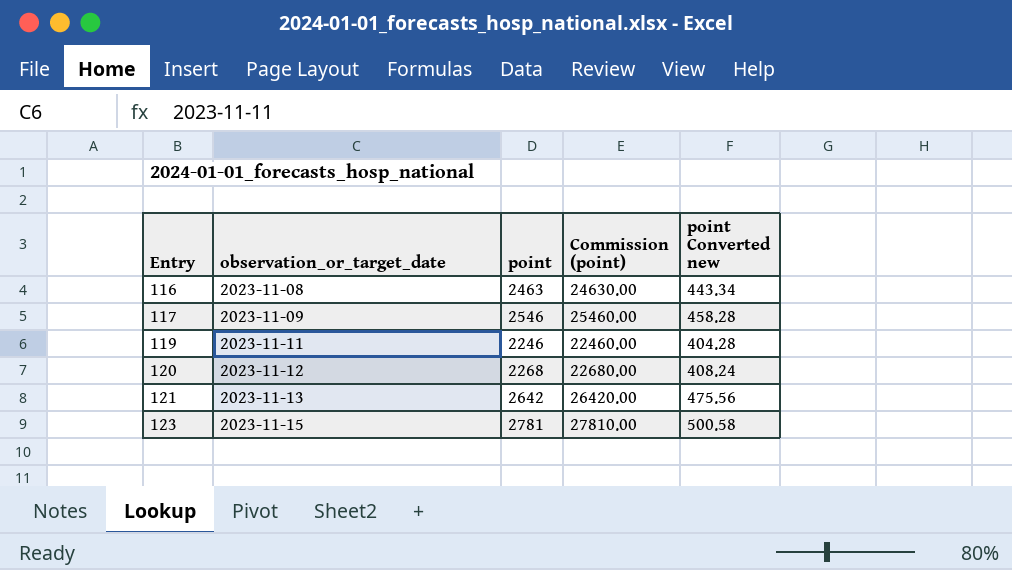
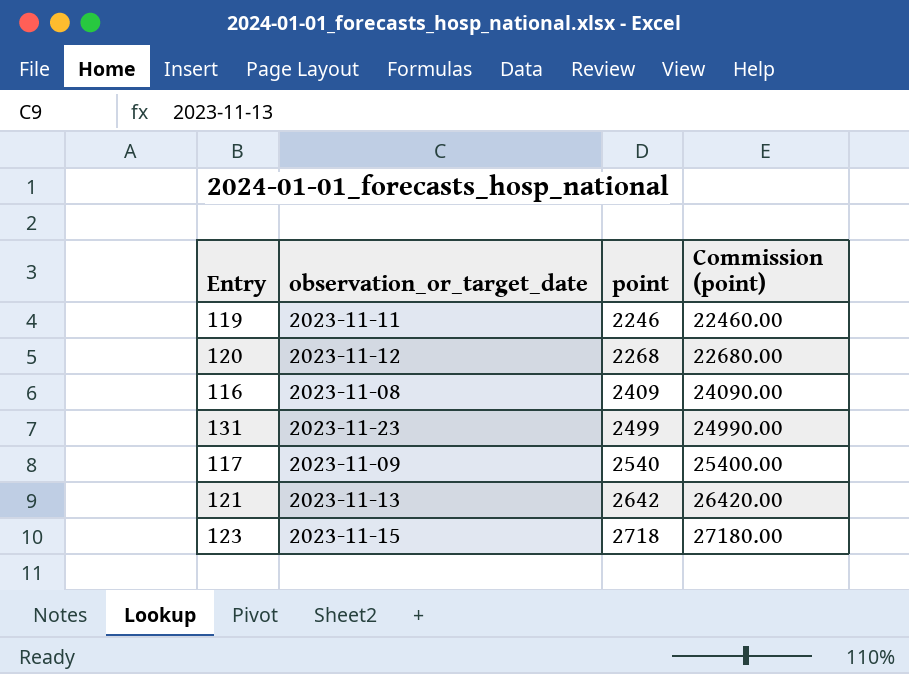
row order: Entry ascending -> point ascending
column point Converted new | formula: [point] * 0.18 -> none
116 | point: 2463 -> 2409
116 | Commission (point): 24630.00 -> 24090.00
row 131: none -> 2023-11-23 | 2499 | 24990.00
117 | point: 2546 -> 2540
117 | Commission (point): 25460.00 -> 25400.00
123 | point: 2781 -> 2718
123 | Commission (point): 27810.00 -> 27180.00

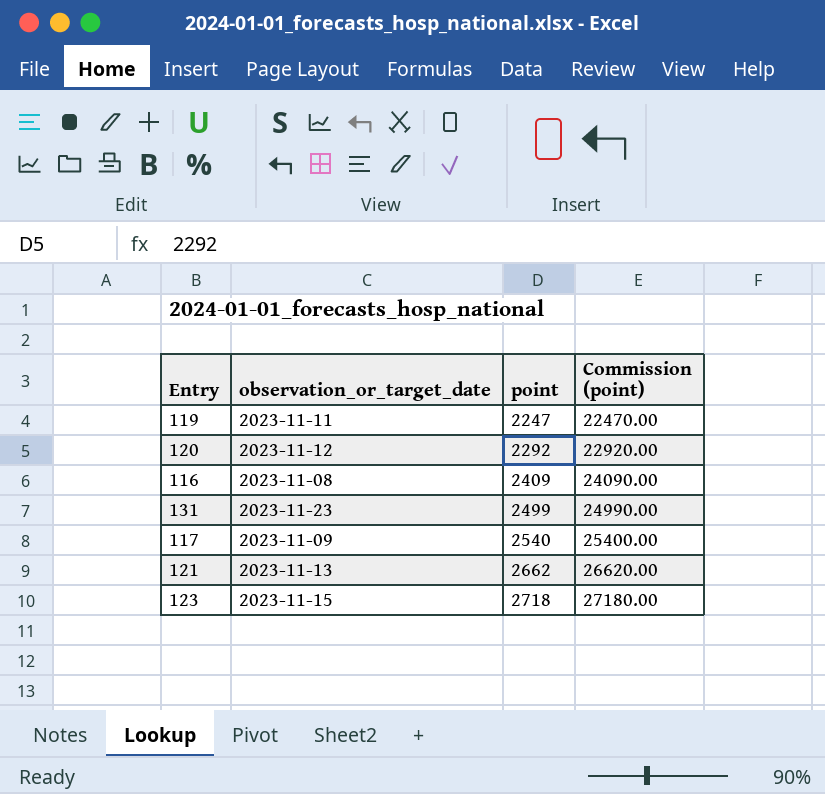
119 | point: 2246 -> 2247
119 | Commission (point): 22460.00 -> 22470.00
120 | point: 2268 -> 2292
120 | Commission (point): 22680.00 -> 22920.00
121 | point: 2642 -> 2662
121 | Commission (point): 26420.00 -> 26620.00

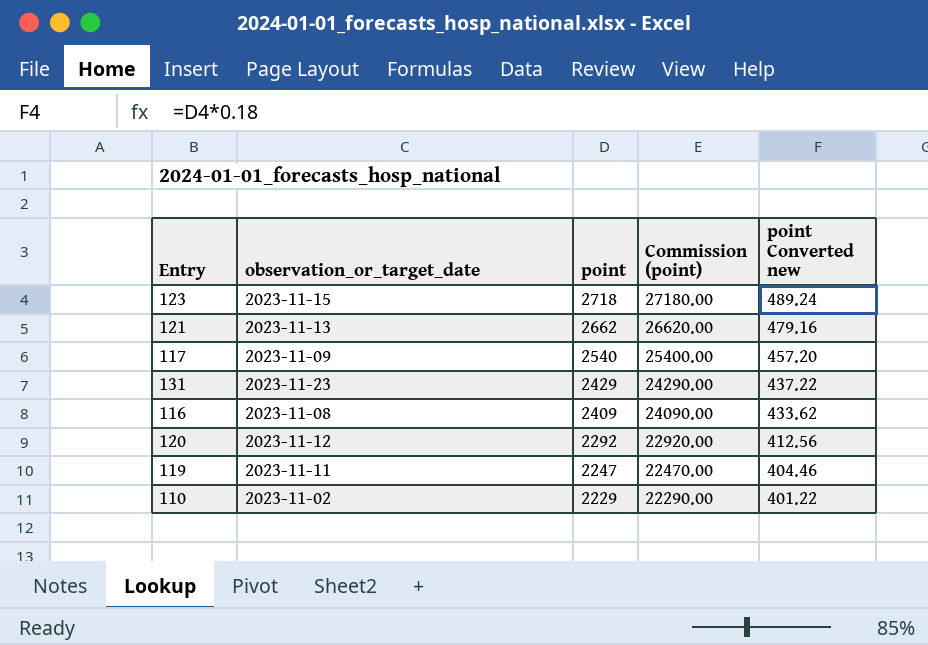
row order: point ascending -> point descending
column point Converted new | formula: none -> [point] * 0.18
131 | point: 2499 -> 2429
131 | Commission (point): 24990.00 -> 24290.00
row 110: none -> 2023-11-02 | 2229 | 22290.00 | 401.22

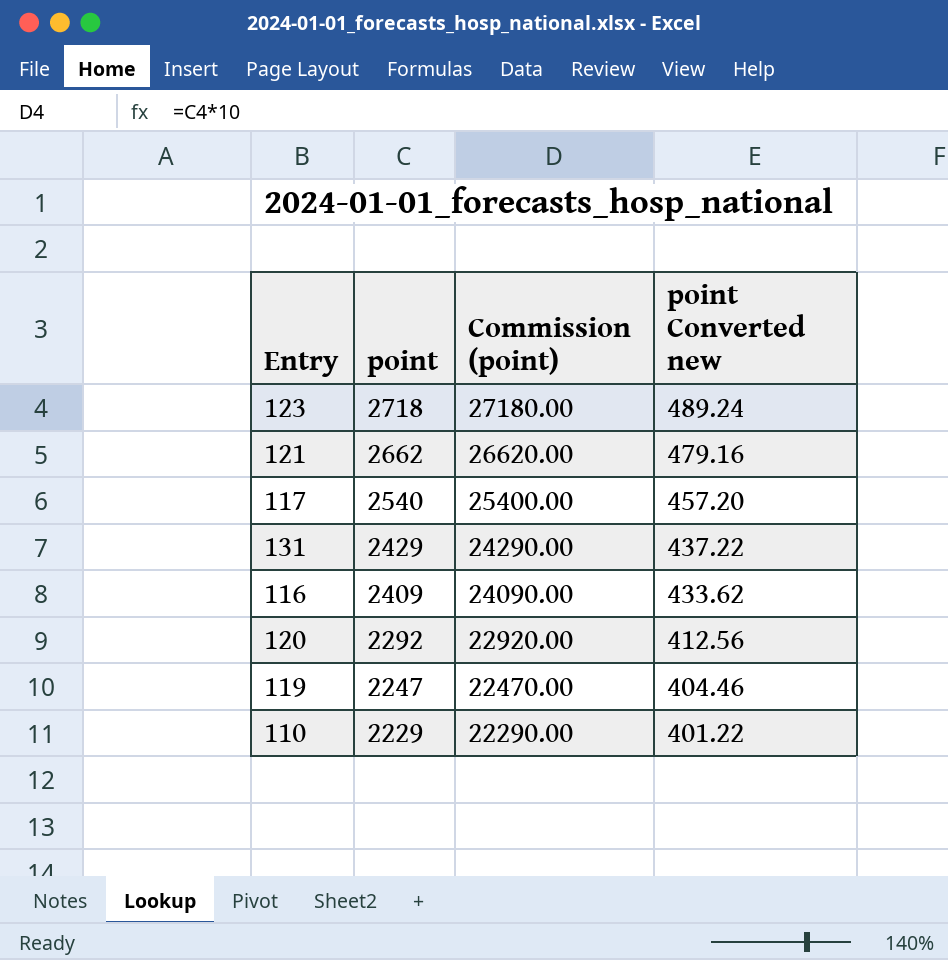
column observation_or_target_date | position: 2 -> none

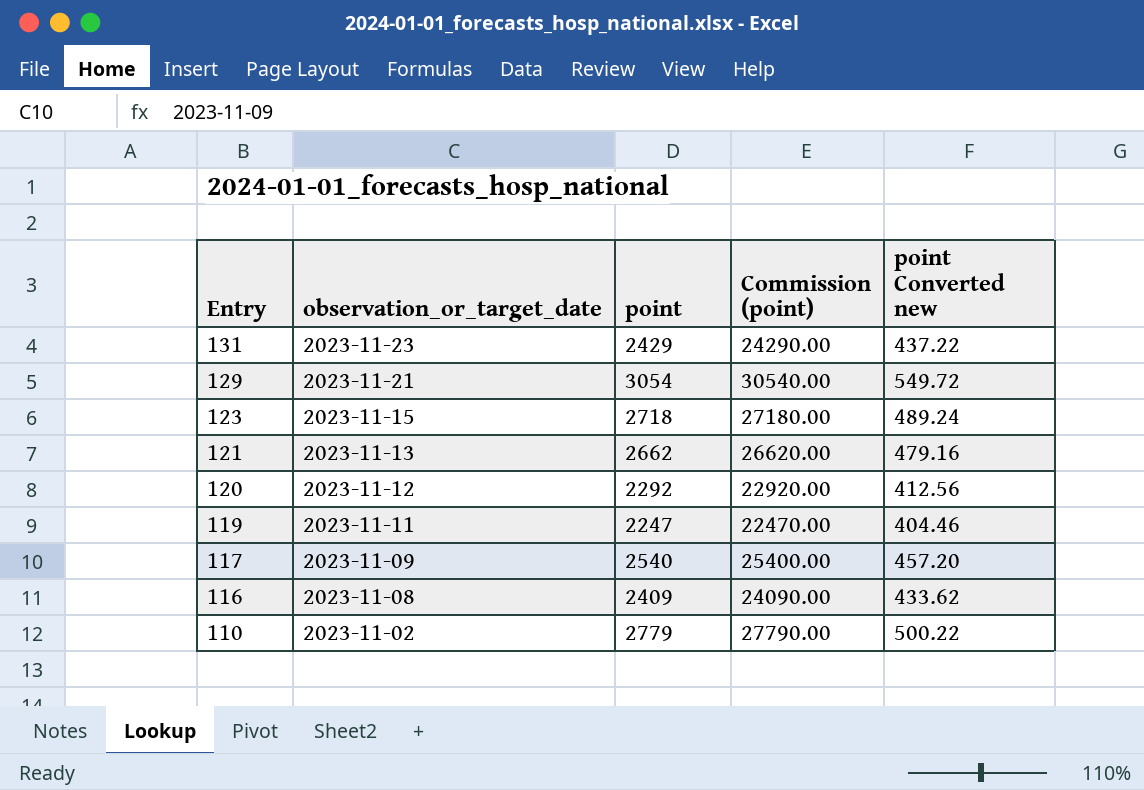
row order: point descending -> Entry descending
column observation_or_target_date | position: none -> 2
row 129: none -> 2023-11-21 | 3054 | 30540.00 | 549.72
110 | point: 2229 -> 2779
110 | Commission (point): 22290.00 -> 27790.00
110 | point Converted new: 401.22 -> 500.22

